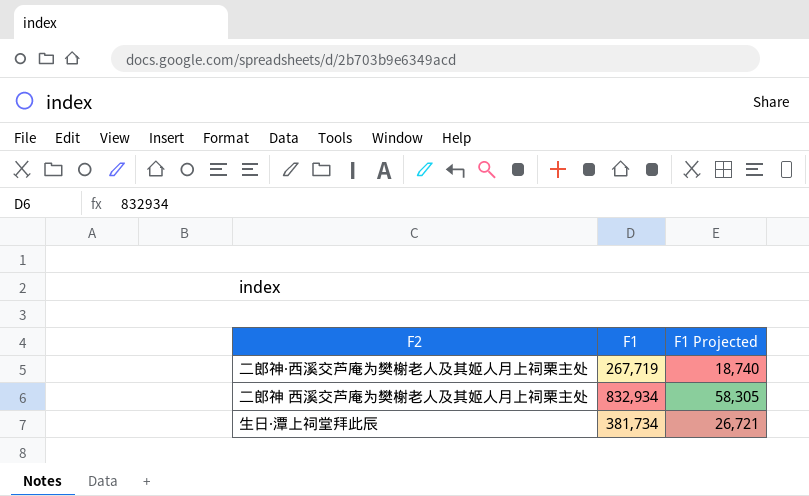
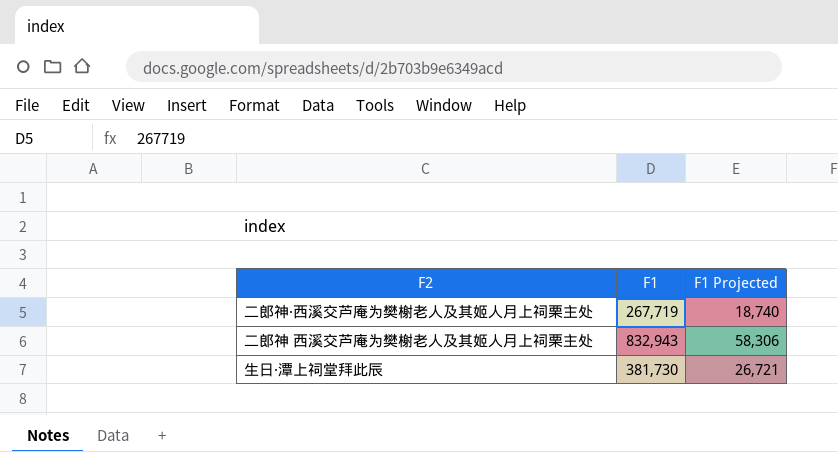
二郎神 西溪交芦庵为樊榭老人及其姬人月上祠栗主处 | F1: 832,934 -> 832,943
二郎神 西溪交芦庵为樊榭老人及其姬人月上祠栗主处 | F1 Projected: 58,305 -> 58,306
生日·潭上祠堂拜此辰 | F1: 381,734 -> 381,730

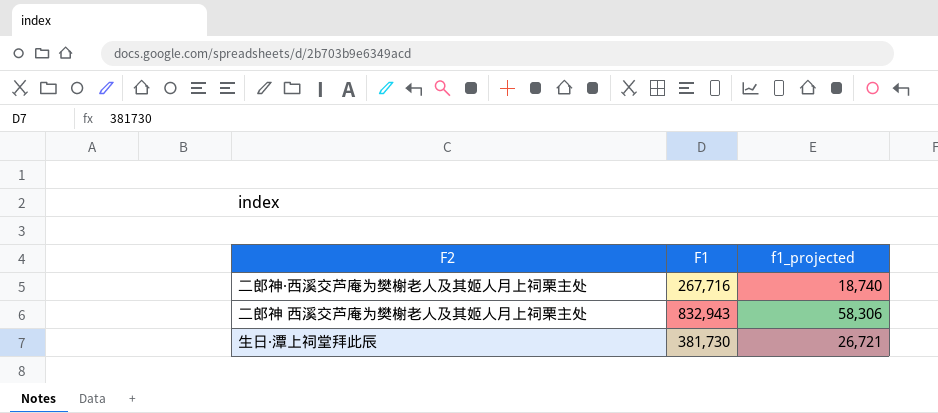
column name: F1 Projected -> f1_projected
二郎神·西溪交芦庵为樊榭老人及其姬人月上祠栗主处 | F1: 267,719 -> 267,716

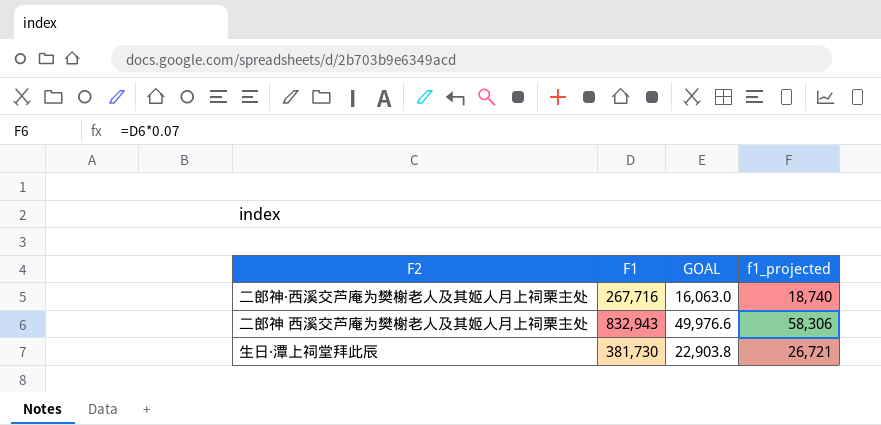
column GOAL | formula: none -> [F1] * 0.06

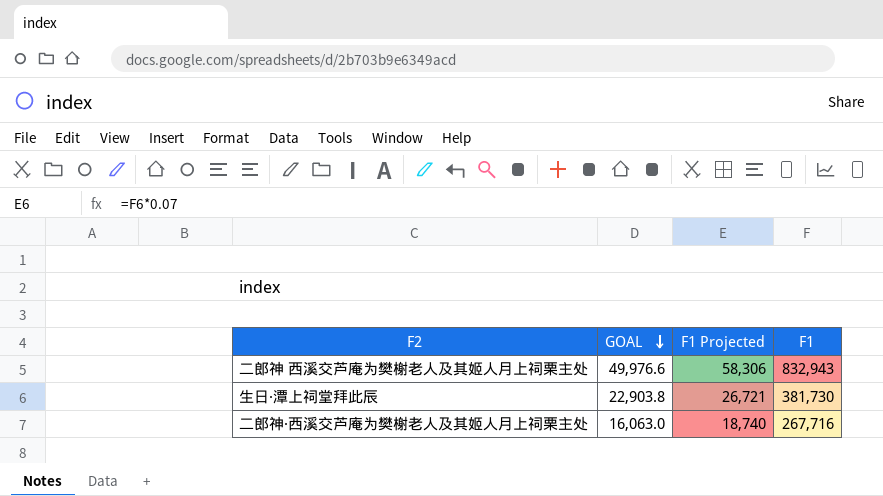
row order: none -> GOAL descending
column name: f1_projected -> F1 Projected
column F1 | position: 2 -> 4

